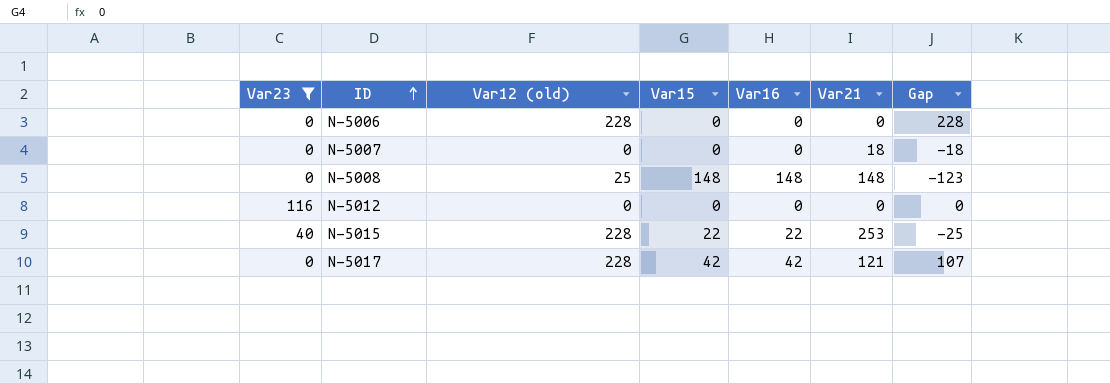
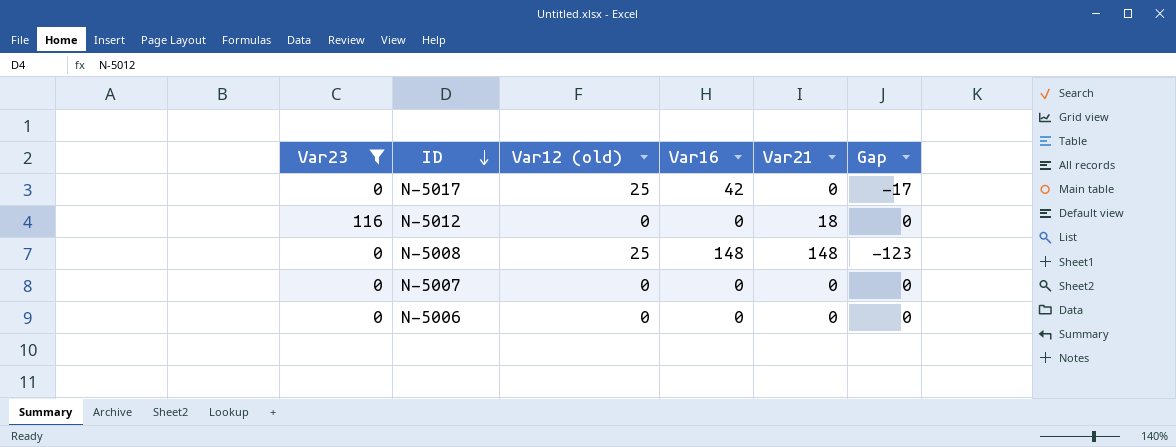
row order: ID ascending -> ID descending
column Var15 | position: 4 -> none
column Gap | formula: [Var12 (old)] - [Var21] -> [Var12 (old)] - [Var16]
row N-5015: 40 | 228 | 22 | 22 | 253 | -25 -> none
N-5017 | Var12 (old): 228 -> 25
N-5017 | Var21: 121 -> 0
N-5012 | Var21: 0 -> 18
N-5007 | Var21: 18 -> 0
N-5006 | Var12 (old): 228 -> 0

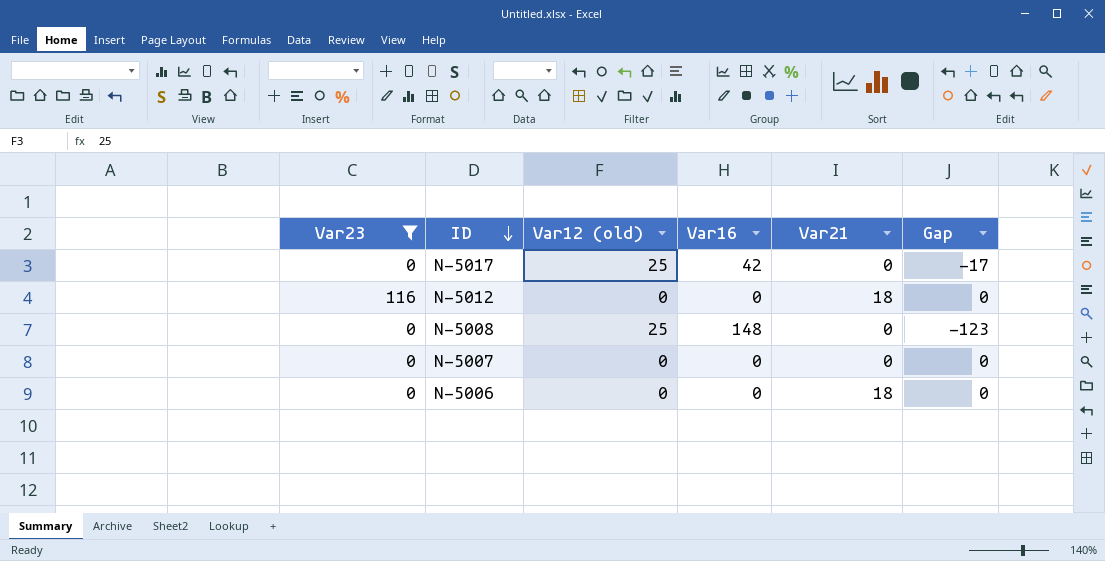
N-5008 | Var21: 148 -> 0
N-5006 | Var21: 0 -> 18

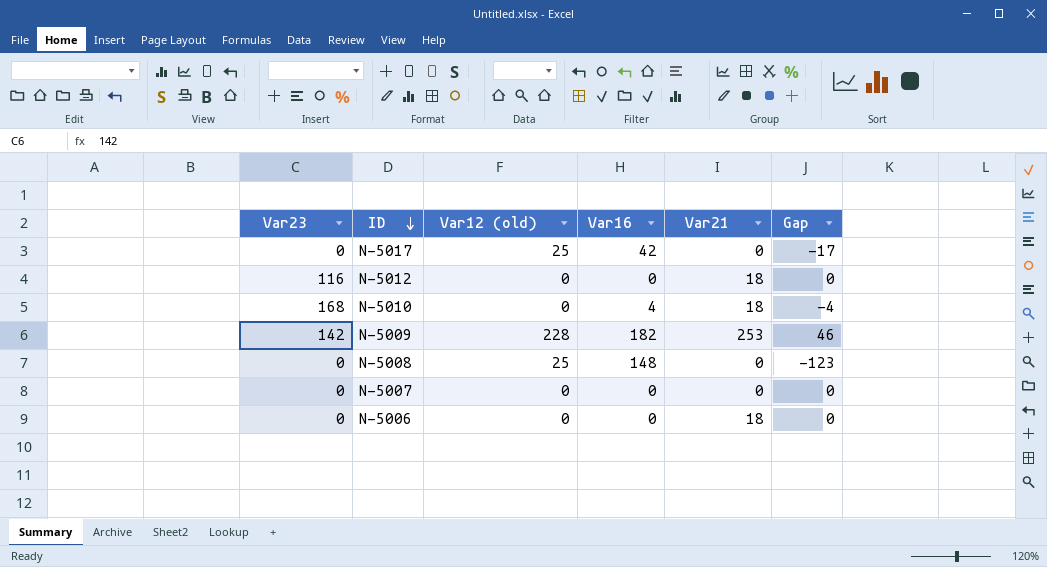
filter: Var23 <= 116 -> none

